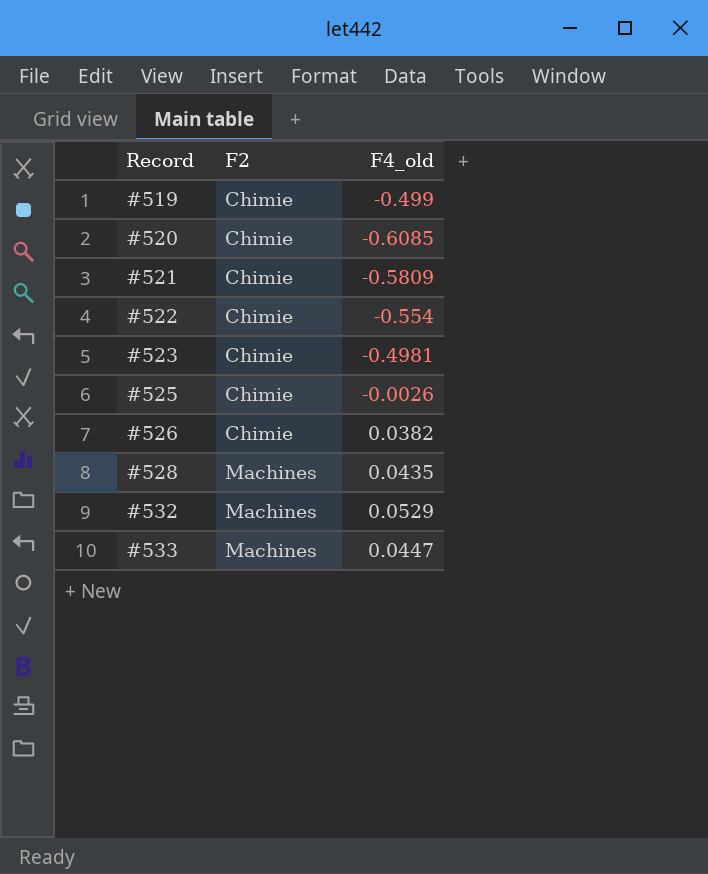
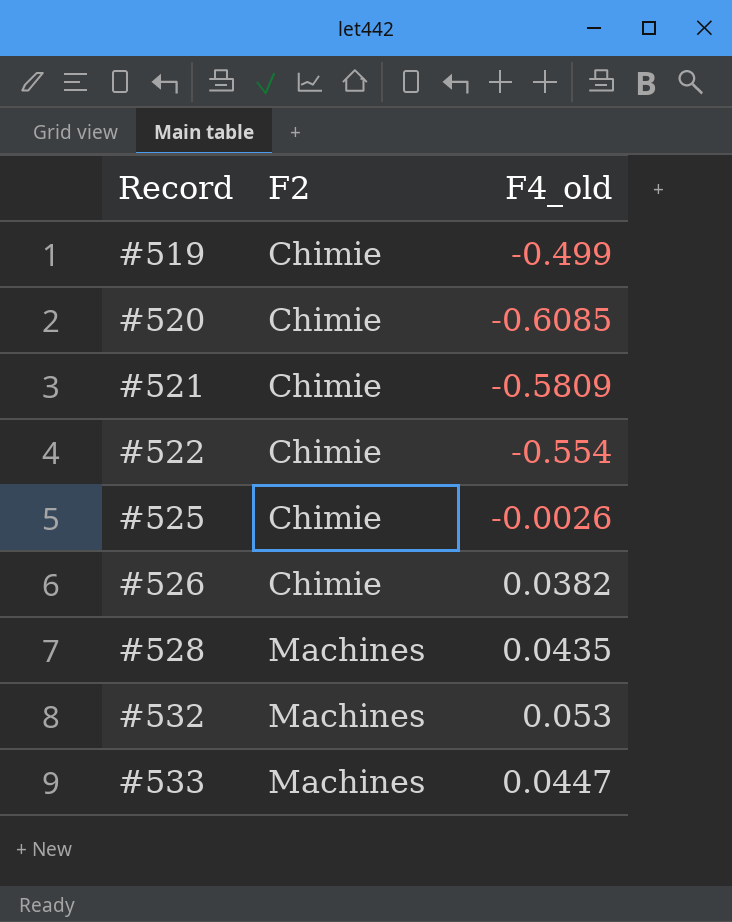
row #523: Chimie | -0.4981 -> none
#532 | F4_old: 0.0529 -> 0.053

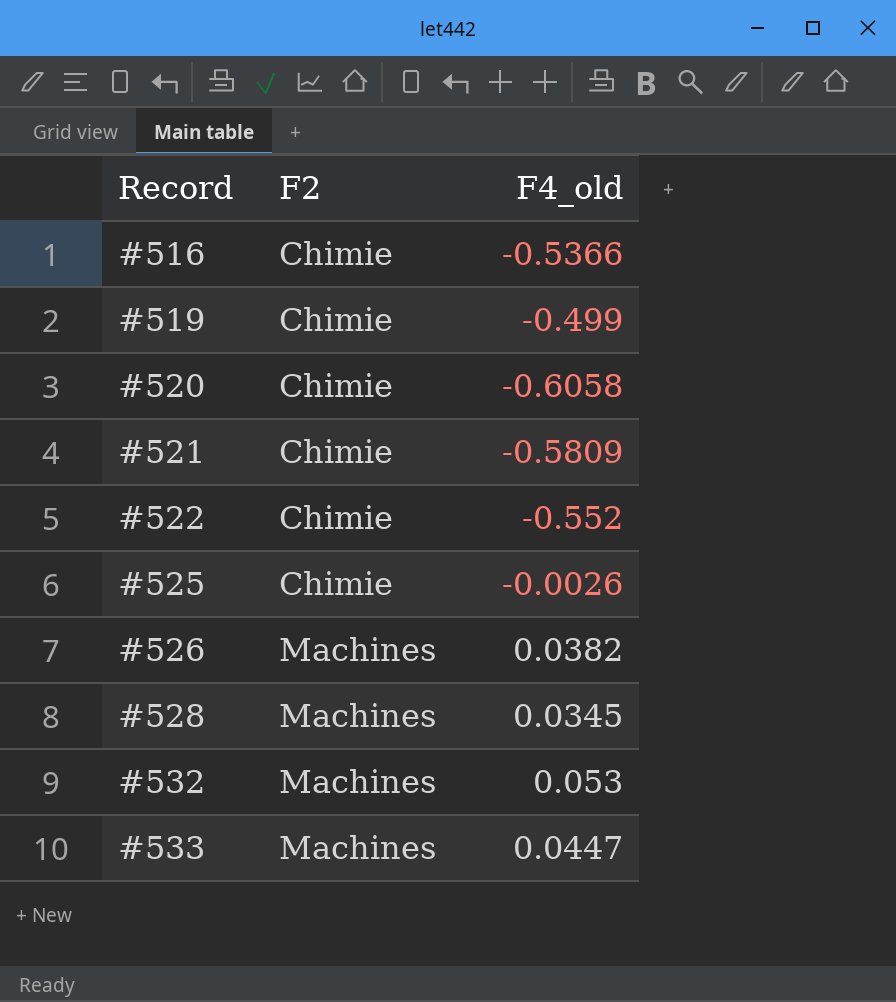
row #516: none -> Chimie | -0.5366
#520 | F4_old: -0.6085 -> -0.6058
#522 | F4_old: -0.554 -> -0.552
#526 | F2: Chimie -> Machines
#528 | F4_old: 0.0435 -> 0.0345

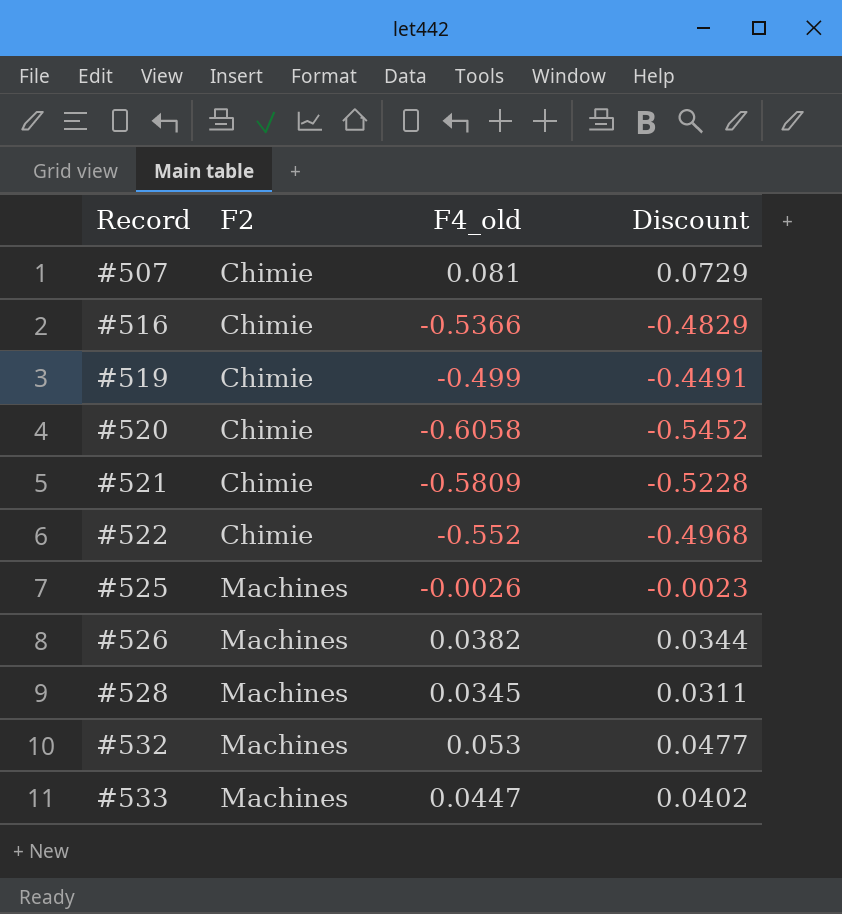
column Discount | formula: none -> [F4_old] * 0.9
row #507: none -> Chimie | 0.081 | 0.0729
#525 | F2: Chimie -> Machines

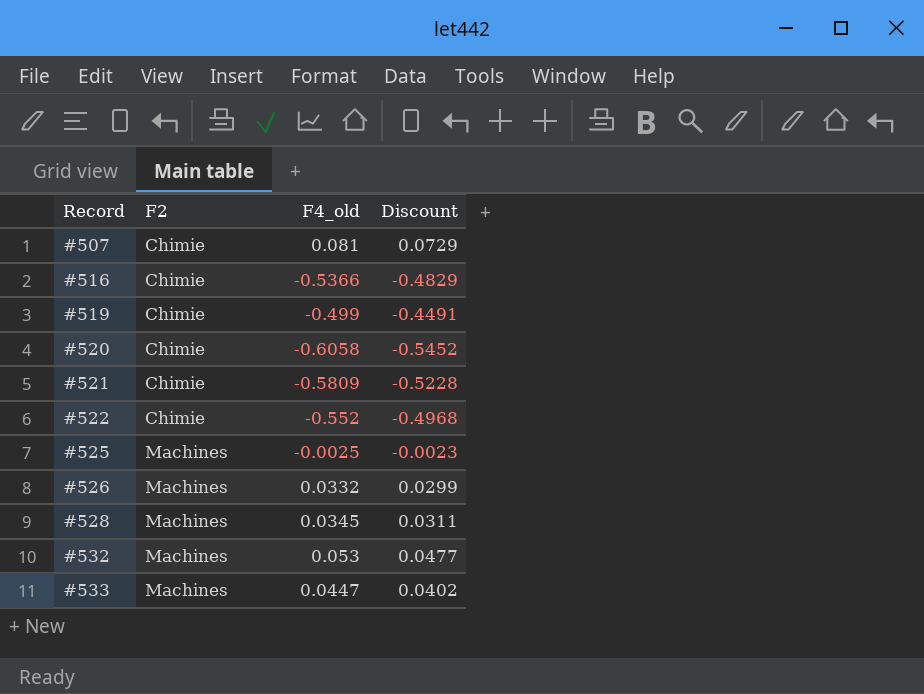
#525 | F4_old: -0.0026 -> -0.0025
#526 | F4_old: 0.0382 -> 0.0332
#526 | Discount: 0.0344 -> 0.0299

